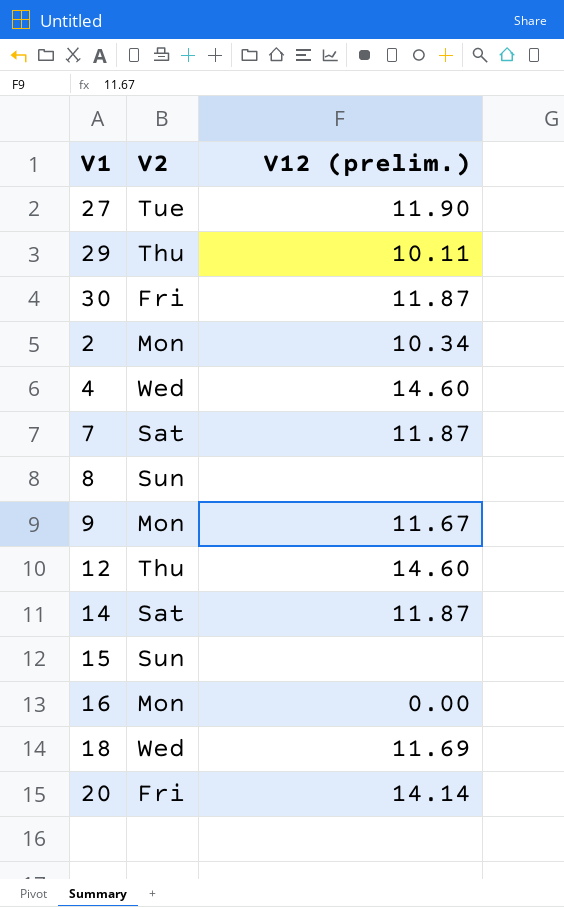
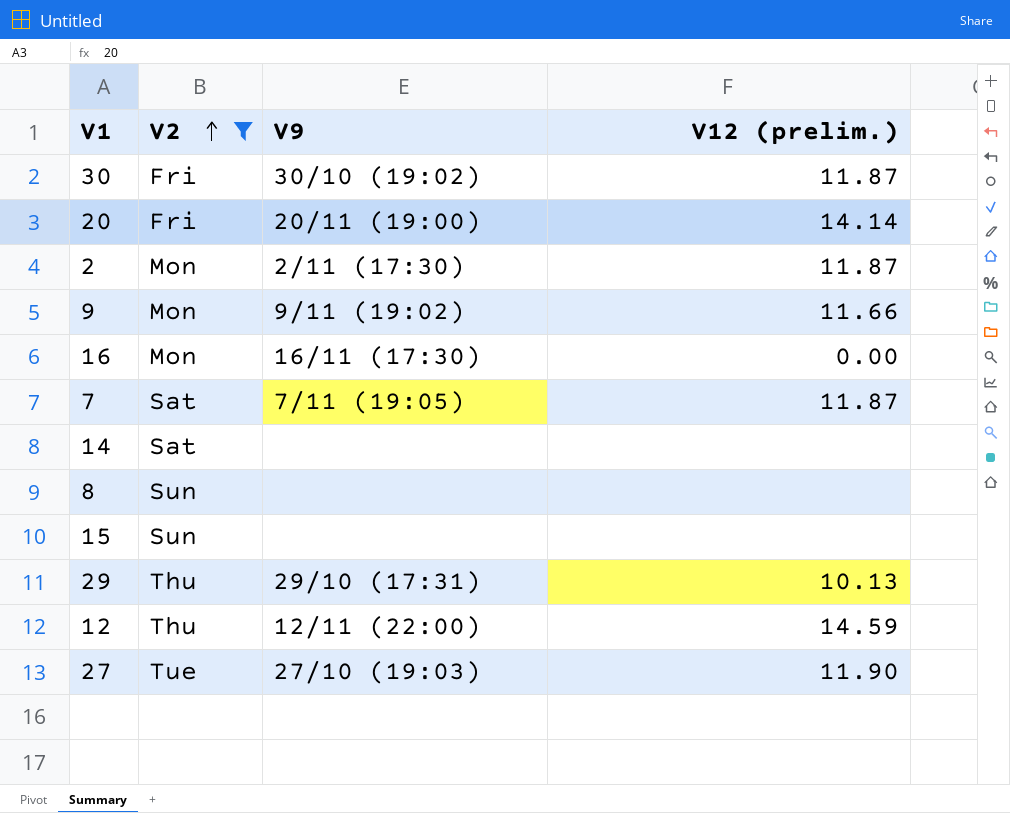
filter: none -> V2 != Wed
row order: none -> V2 ascending
column V9 | position: none -> 3
2 | V12 (prelim.): 10.34 -> 11.87
9 | V12 (prelim.): 11.67 -> 11.66
14 | V12 (prelim.): 11.87 -> none
29 | V12 (prelim.): 10.11 -> 10.13
12 | V12 (prelim.): 14.60 -> 14.59

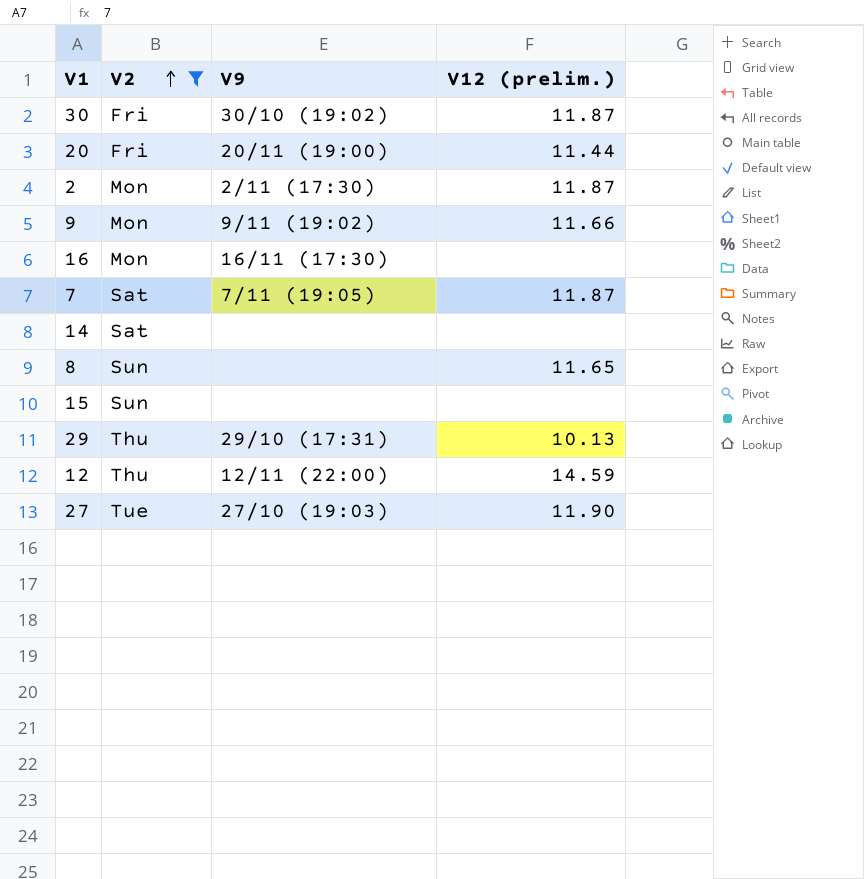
20 | V12 (prelim.): 14.14 -> 11.44
16 | V12 (prelim.): 0.00 -> none
8 | V12 (prelim.): none -> 11.65

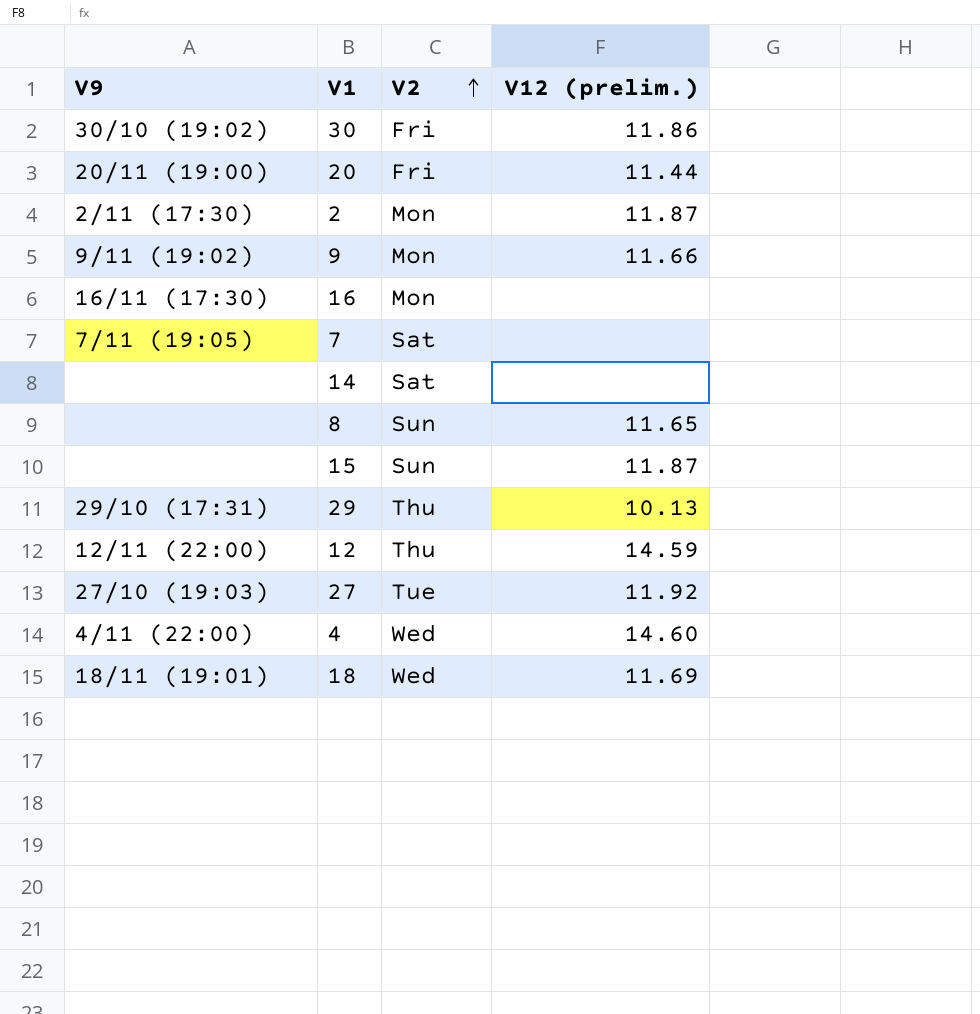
filter: V2 != Wed -> none
column V9 | position: 3 -> 1
30 | V12 (prelim.): 11.87 -> 11.86
7 | V12 (prelim.): 11.87 -> none
15 | V12 (prelim.): none -> 11.87
27 | V12 (prelim.): 11.90 -> 11.92

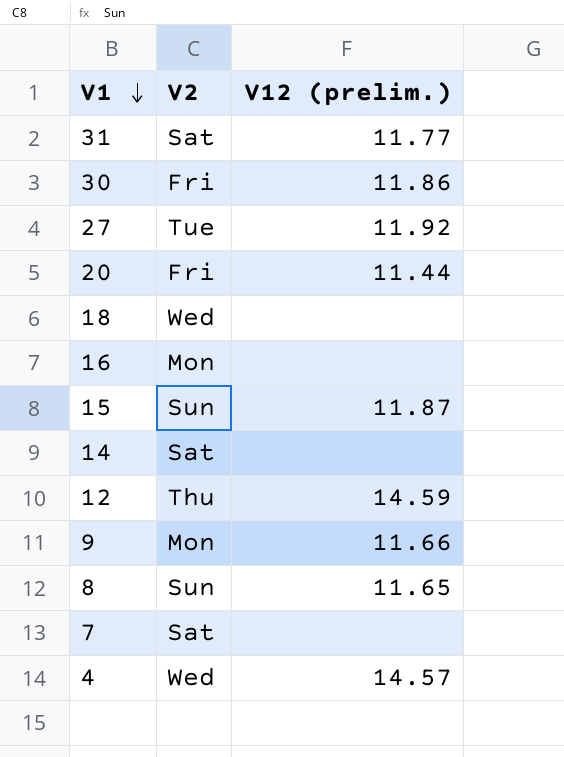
row order: V2 ascending -> V1 descending
column V9 | position: 1 -> none
row 2: 2/11 (17:30) | Mon | 11.87 -> none
row 29: 29/10 (17:31) | Thu | 10.13 -> none
row 31: none -> Sat | 11.77
18 | V12 (prelim.): 11.69 -> none
4 | V12 (prelim.): 14.60 -> 14.57

